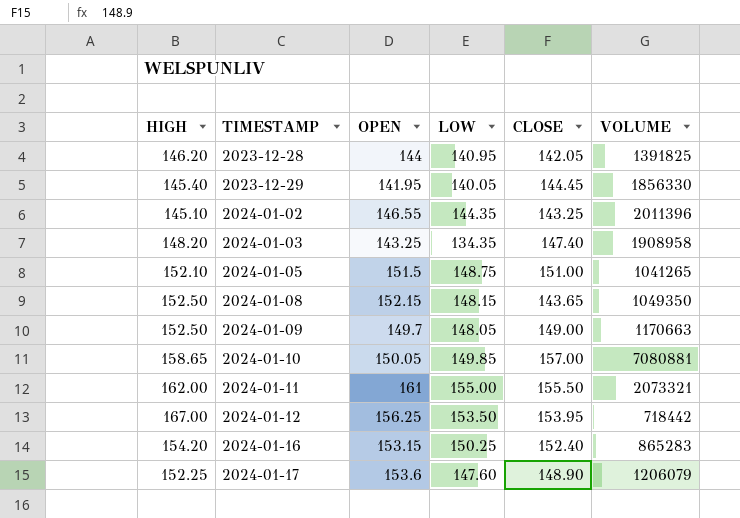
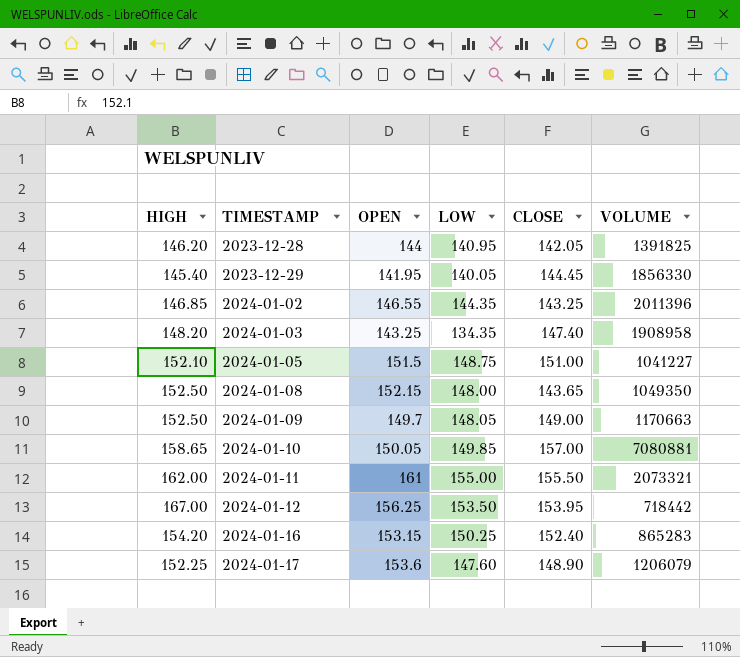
2024-01-02 | HIGH: 145.10 -> 146.85
2024-01-05 | VOLUME: 1041265 -> 1041227
2024-01-08 | LOW: 148.15 -> 148.00

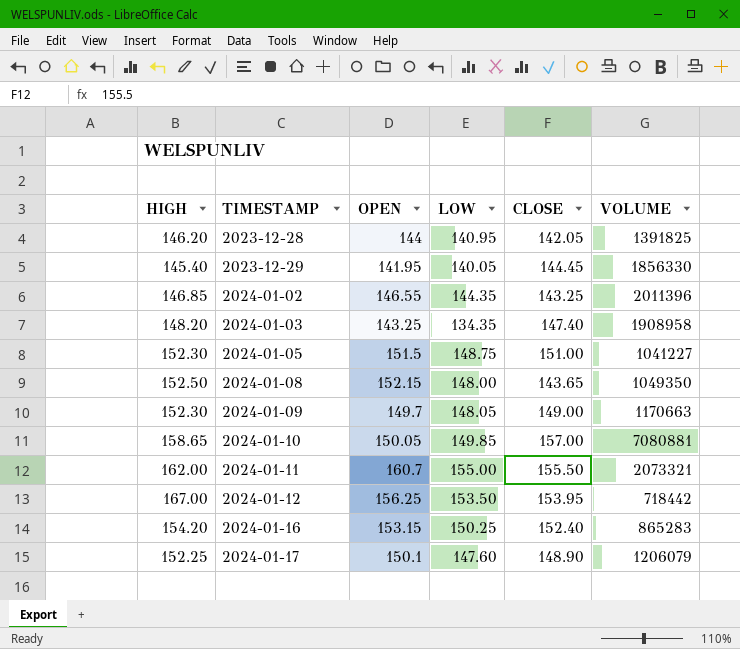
2024-01-05 | HIGH: 152.10 -> 152.30
2024-01-09 | HIGH: 152.50 -> 152.30
2024-01-11 | OPEN: 161 -> 160.7
2024-01-17 | OPEN: 153.6 -> 150.1

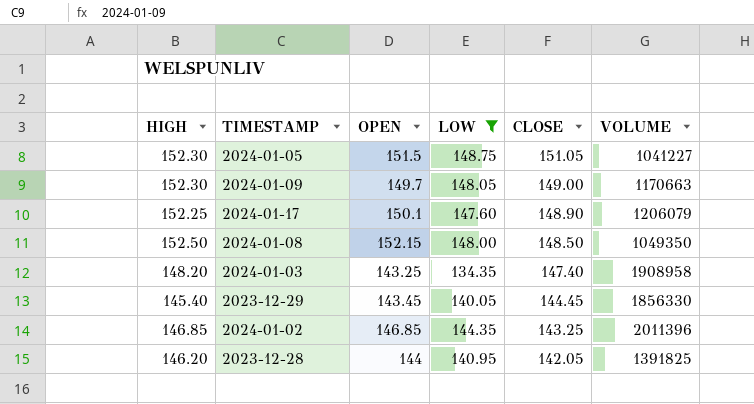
filter: none -> LOW <= 148.75
row order: TIMESTAMP ascending -> CLOSE descending
2024-01-05 | CLOSE: 151.00 -> 151.05
2024-01-08 | CLOSE: 143.65 -> 148.50
2023-12-29 | OPEN: 141.95 -> 143.45
2024-01-02 | OPEN: 146.55 -> 146.85

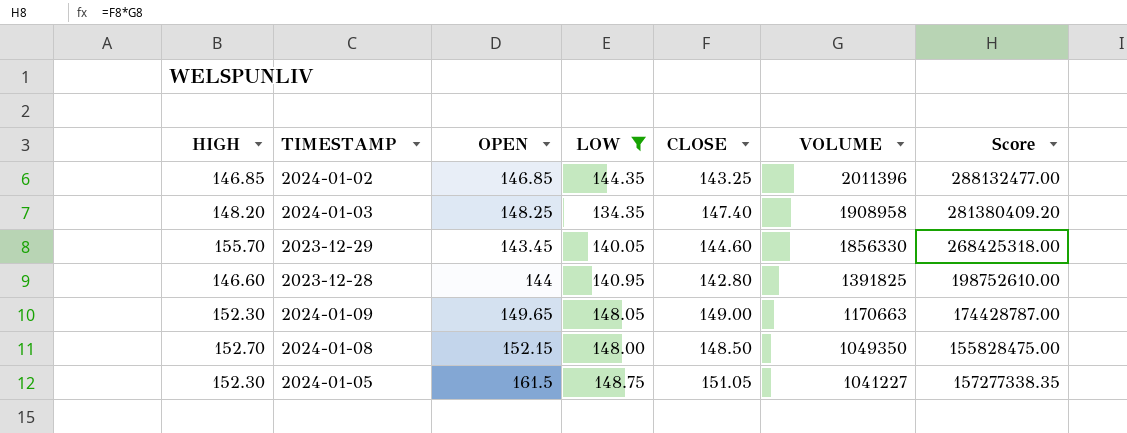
row order: CLOSE descending -> VOLUME descending
column Score | formula: none -> [CLOSE] * [VOLUME]
row 2024-01-17: 152.25 | 150.1 | 147.60 | 148.90 | 1206079 -> none
2024-01-03 | OPEN: 143.25 -> 148.25
2023-12-29 | HIGH: 145.40 -> 155.70
2023-12-29 | CLOSE: 144.45 -> 144.60
2023-12-28 | HIGH: 146.20 -> 146.60
2023-12-28 | CLOSE: 142.05 -> 142.80
2024-01-09 | OPEN: 149.7 -> 149.65
2024-01-08 | HIGH: 152.50 -> 152.70
2024-01-05 | OPEN: 151.5 -> 161.5

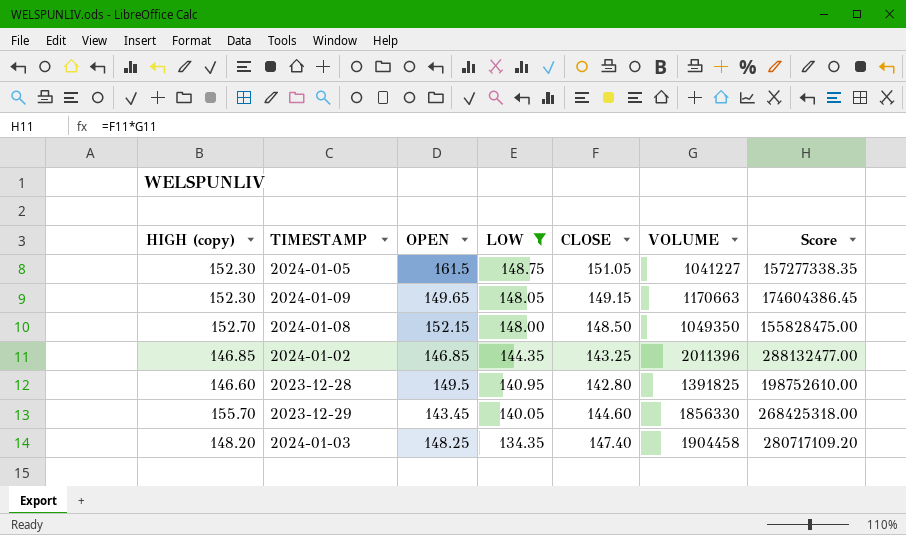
row order: VOLUME descending -> LOW descending
column name: HIGH -> HIGH (copy)
2024-01-09 | CLOSE: 149.00 -> 149.15
2024-01-09 | Score: 174428787.00 -> 174604386.45
2023-12-28 | OPEN: 144 -> 149.5
2024-01-03 | VOLUME: 1908958 -> 1904458
2024-01-03 | Score: 281380409.20 -> 280717109.20

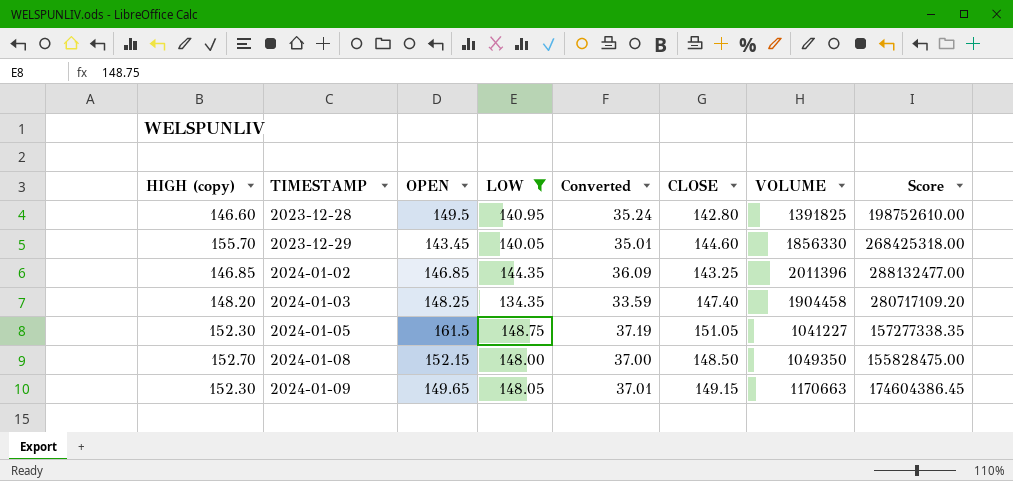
row order: LOW descending -> TIMESTAMP ascending
column Converted | formula: none -> [LOW] * 0.25

